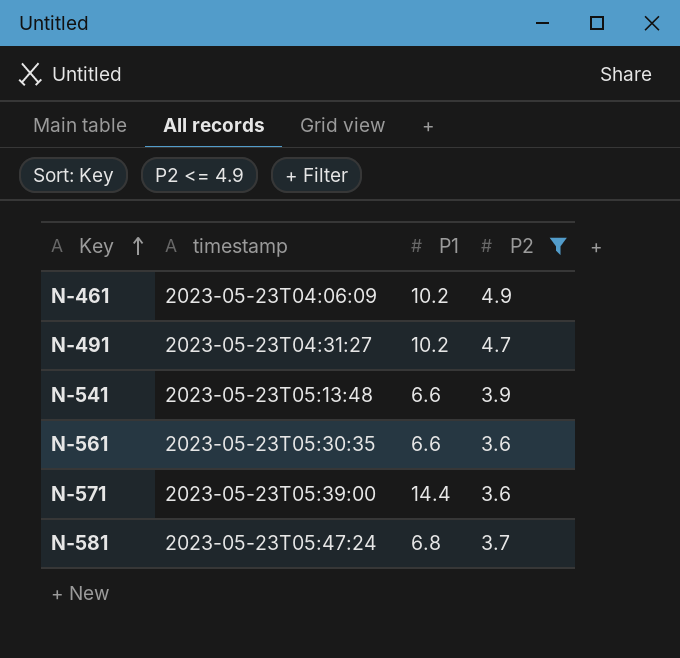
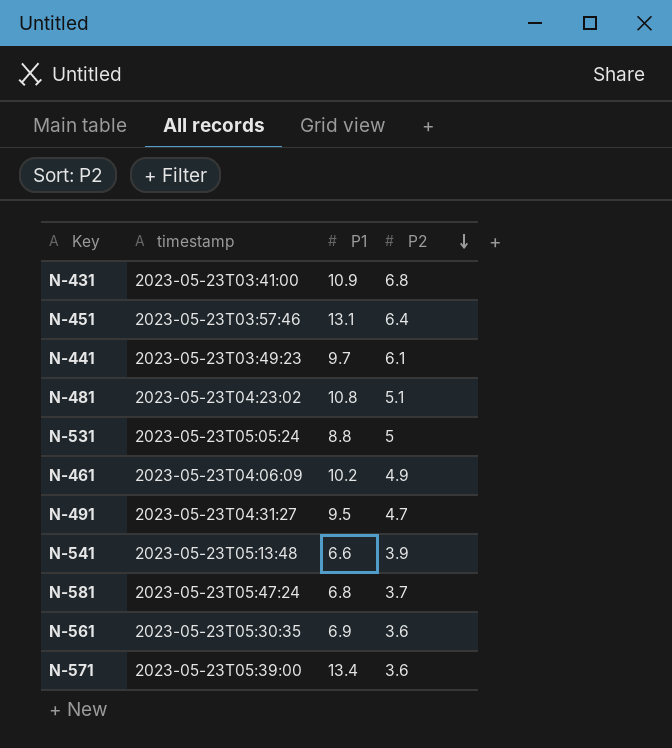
filter: P2 <= 4.9 -> none
row order: Key ascending -> P2 descending
N-491 | P1: 10.2 -> 9.5
N-561 | P1: 6.6 -> 6.9
N-571 | P1: 14.4 -> 13.4

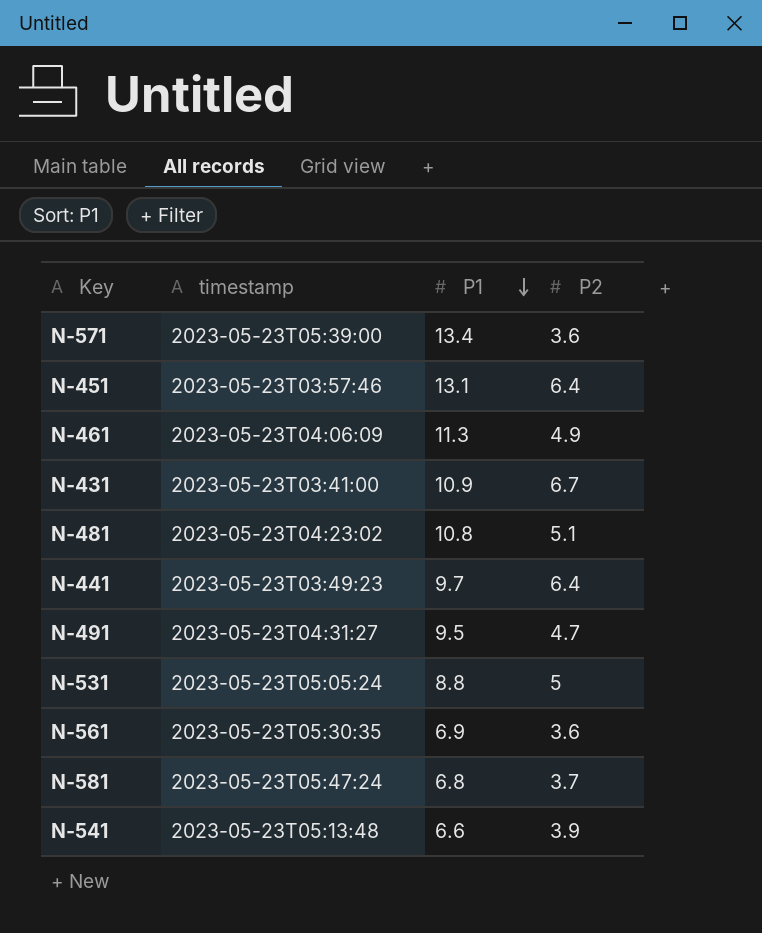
row order: P2 descending -> P1 descending
N-461 | P1: 10.2 -> 11.3
N-431 | P2: 6.8 -> 6.7
N-441 | P2: 6.1 -> 6.4

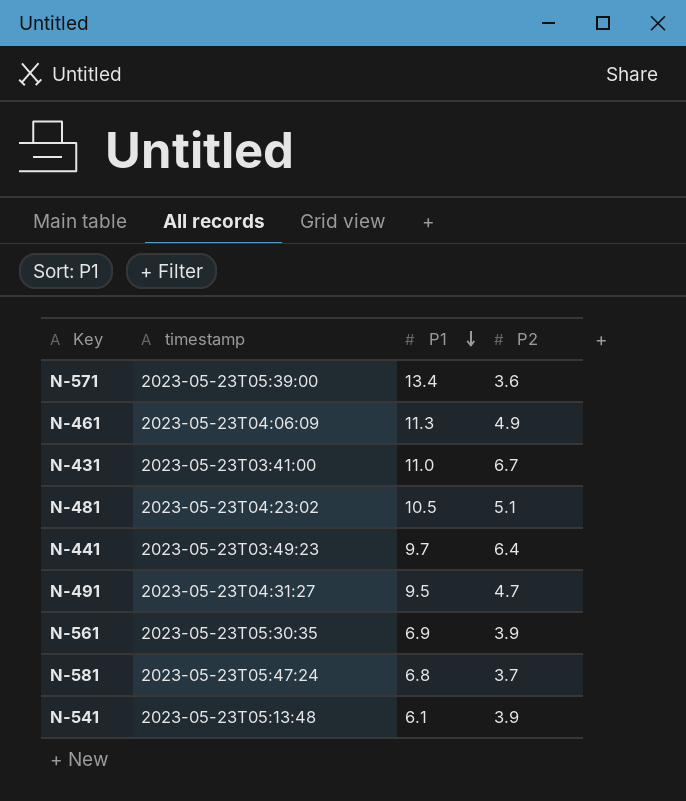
row N-451: 2023-05-23T03:57:46 | 13.1 | 6.4 -> none
row N-531: 2023-05-23T05:05:24 | 8.8 | 5 -> none
N-431 | P1: 10.9 -> 11.0
N-481 | P1: 10.8 -> 10.5
N-561 | P2: 3.6 -> 3.9
N-541 | P1: 6.6 -> 6.1

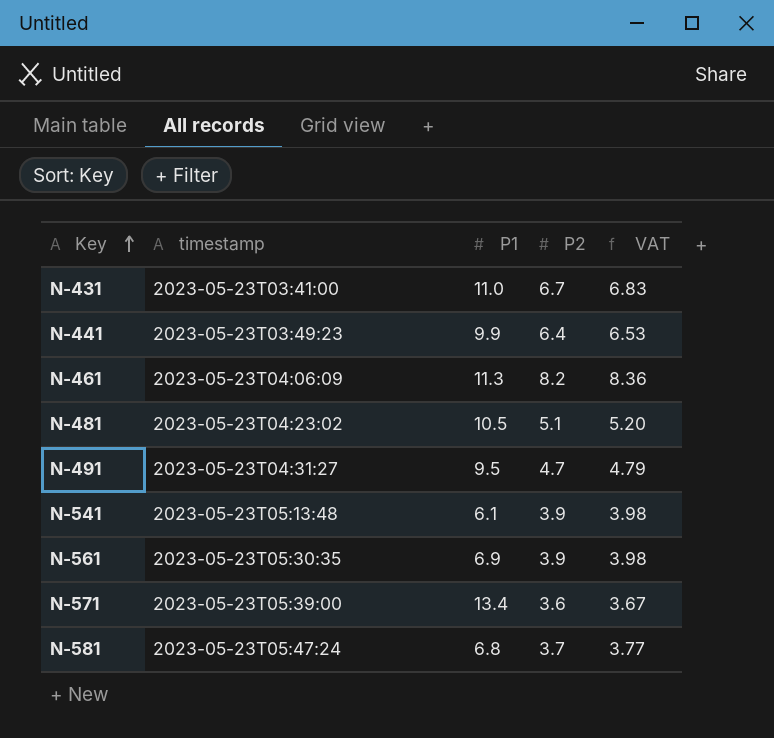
row order: P1 descending -> Key ascending
column VAT | formula: none -> [P2] * 1.02
N-441 | P1: 9.7 -> 9.9
N-461 | P2: 4.9 -> 8.2

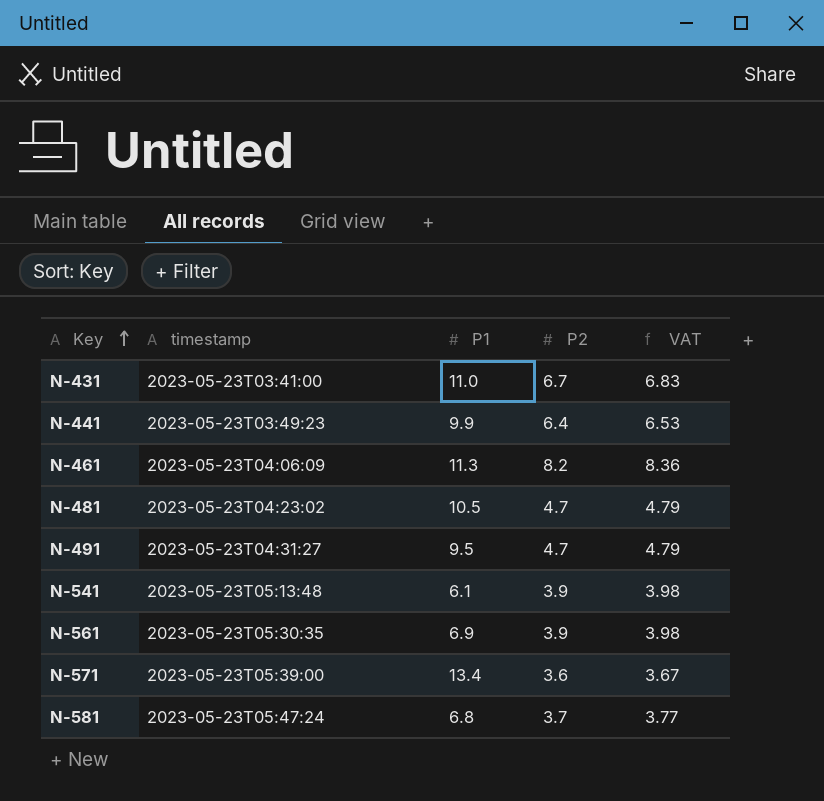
N-481 | P2: 5.1 -> 4.7
N-481 | VAT: 5.20 -> 4.79

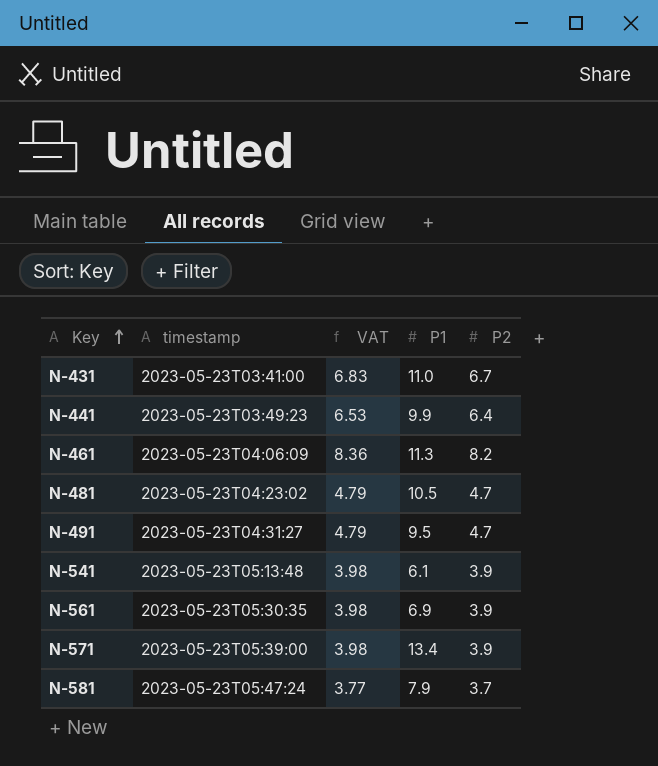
column VAT | position: 5 -> 3
N-571 | VAT: 3.67 -> 3.98
N-571 | P2: 3.6 -> 3.9
N-581 | P1: 6.8 -> 7.9

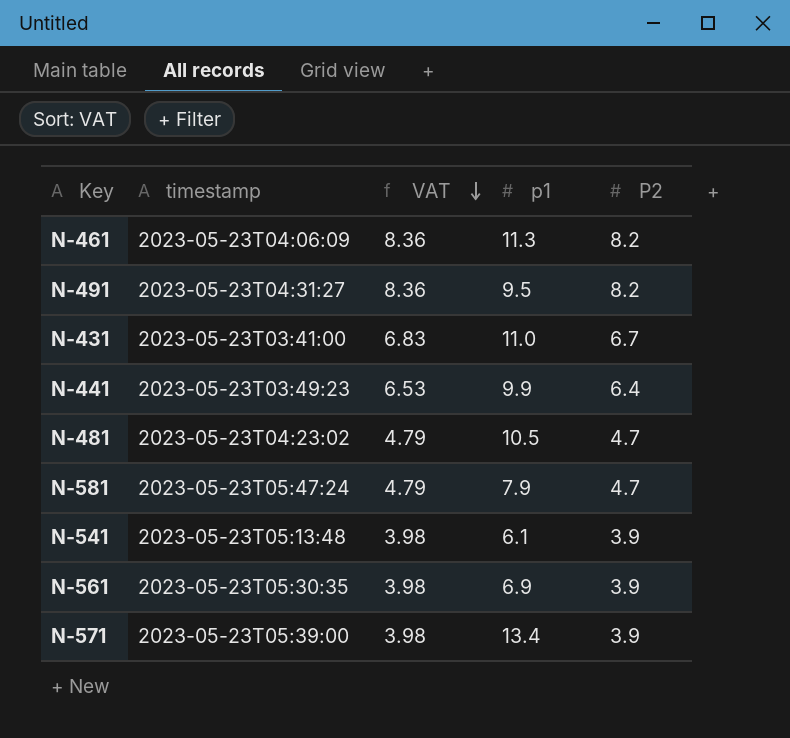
row order: Key ascending -> VAT descending
column name: P1 -> p1
N-491 | VAT: 4.79 -> 8.36
N-491 | P2: 4.7 -> 8.2
N-581 | VAT: 3.77 -> 4.79
N-581 | P2: 3.7 -> 4.7

